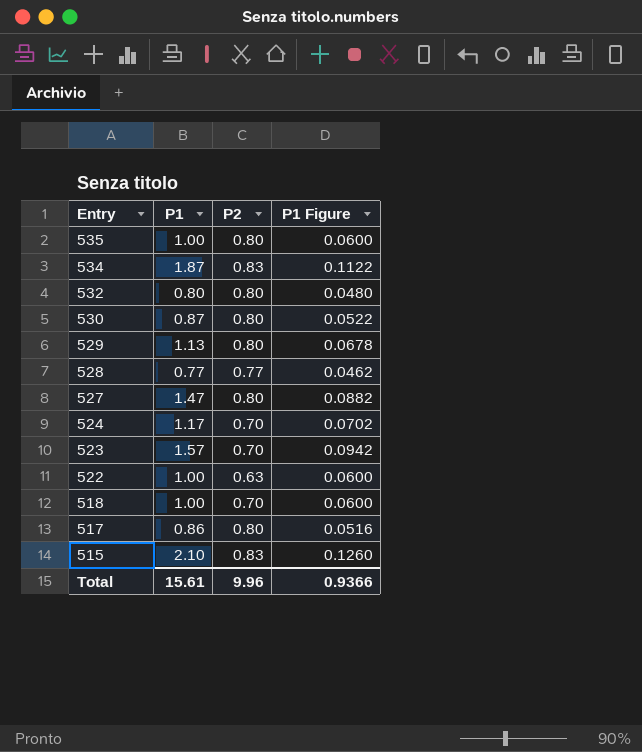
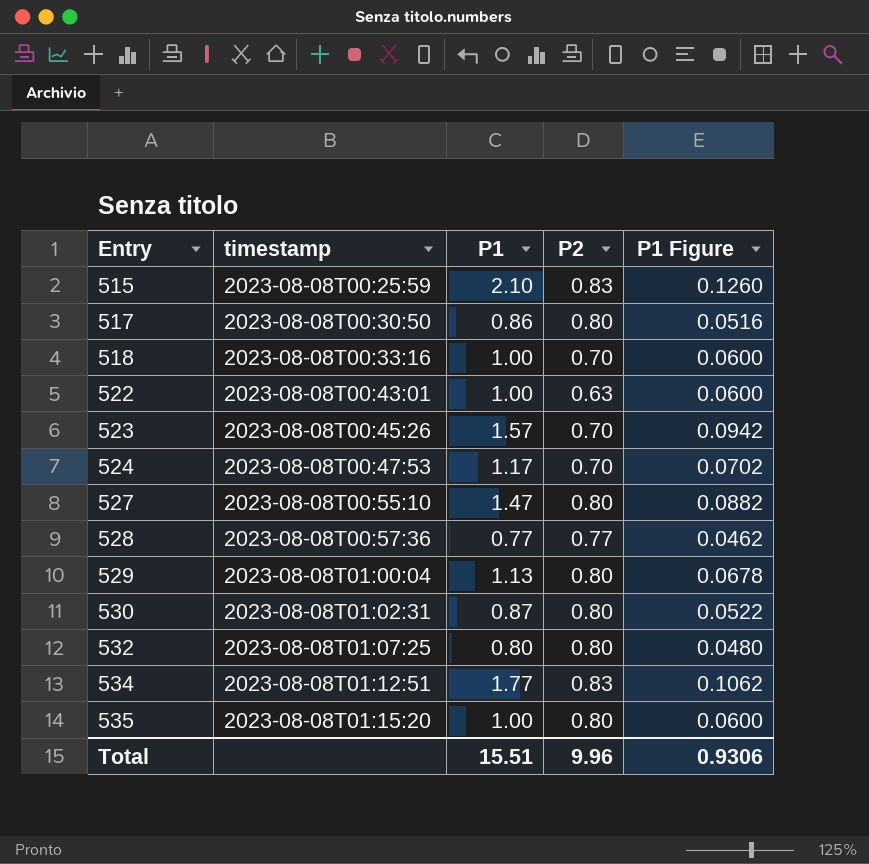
row order: Entry descending -> Entry ascending
column timestamp | position: none -> 2
534 | P1: 1.87 -> 1.77
534 | P1 Figure: 0.1122 -> 0.1062
Total | P1: 15.61 -> 15.51
Total | P1 Figure: 0.9366 -> 0.9306

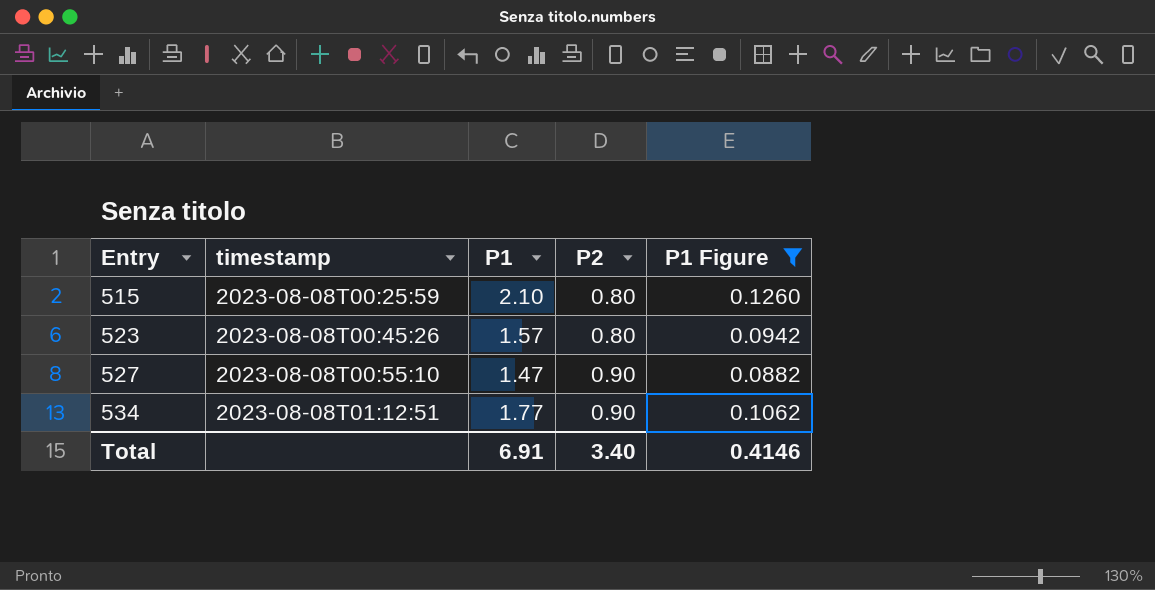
filter: none -> P1 Figure >= 0.0882
515 | P2: 0.83 -> 0.80
523 | P2: 0.70 -> 0.80
527 | P2: 0.80 -> 0.90
534 | P2: 0.83 -> 0.90
Total | P1: 15.51 -> 6.91
Total | P2: 9.96 -> 3.40
Total | P1 Figure: 0.9306 -> 0.4146

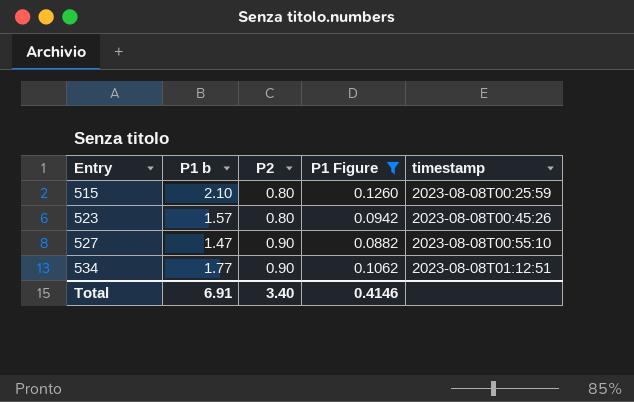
column name: P1 -> P1 b
column timestamp | position: 2 -> 5

